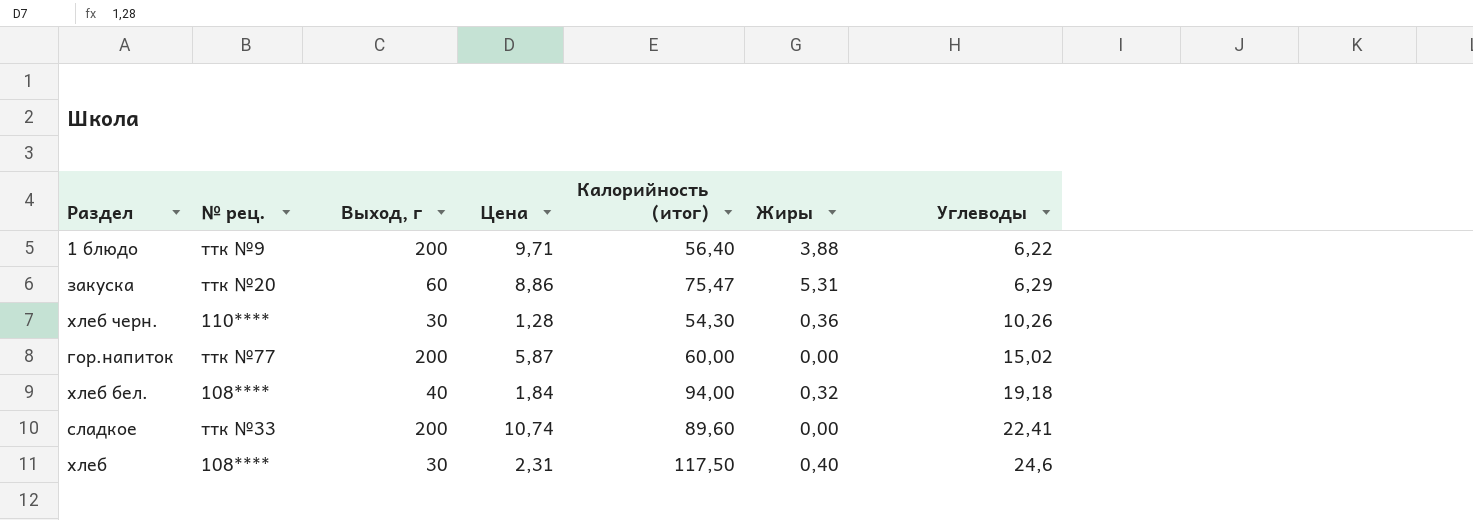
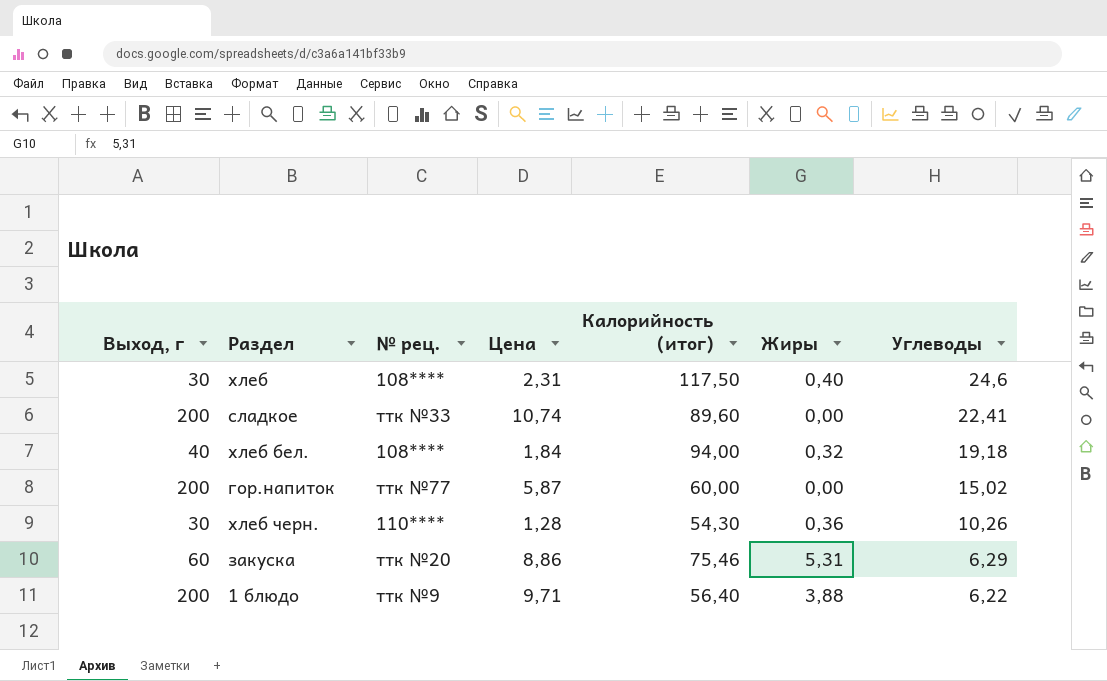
row order: Углеводы ascending -> Углеводы descending
column Выход, г | position: 3 -> 1
закуска | Калорийность (итог): 75,47 -> 75,46

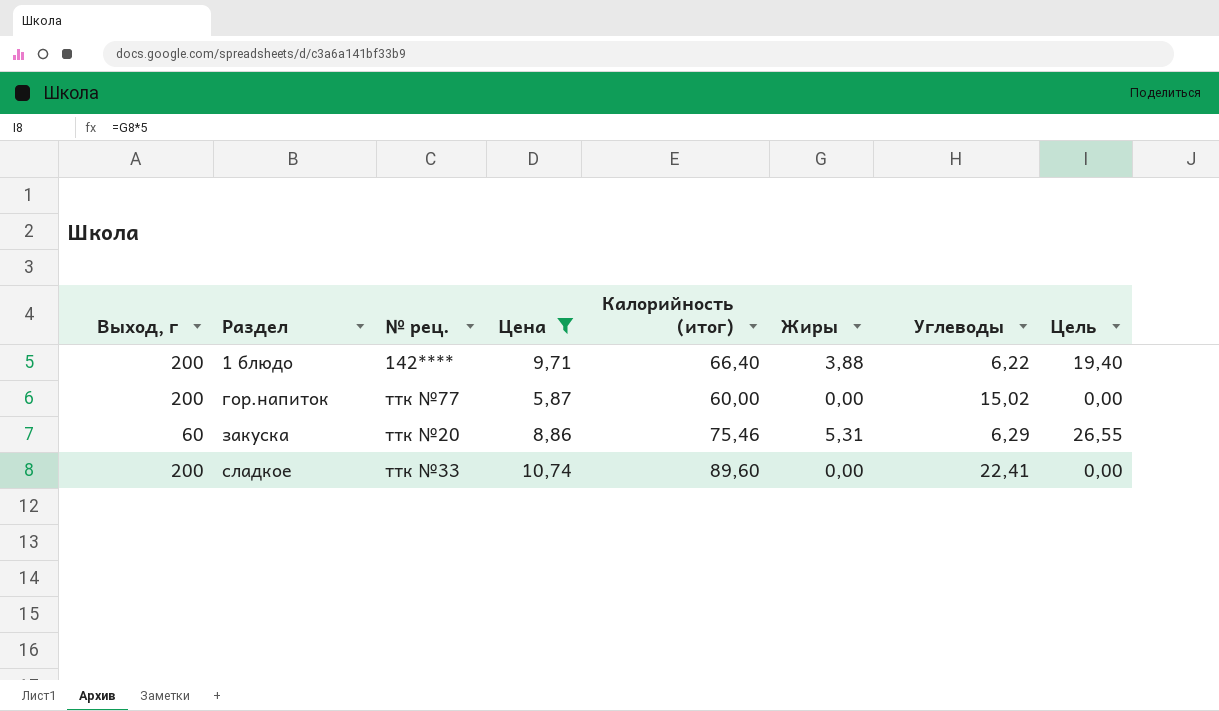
filter: none -> Цена >= 5,87
row order: Углеводы descending -> Раздел ascending
column Цель | formula: none -> [Жиры] * 5
1 блюдо | № рец.: ттк №9 -> 142****
1 блюдо | Калорийность (итог): 56,40 -> 66,40

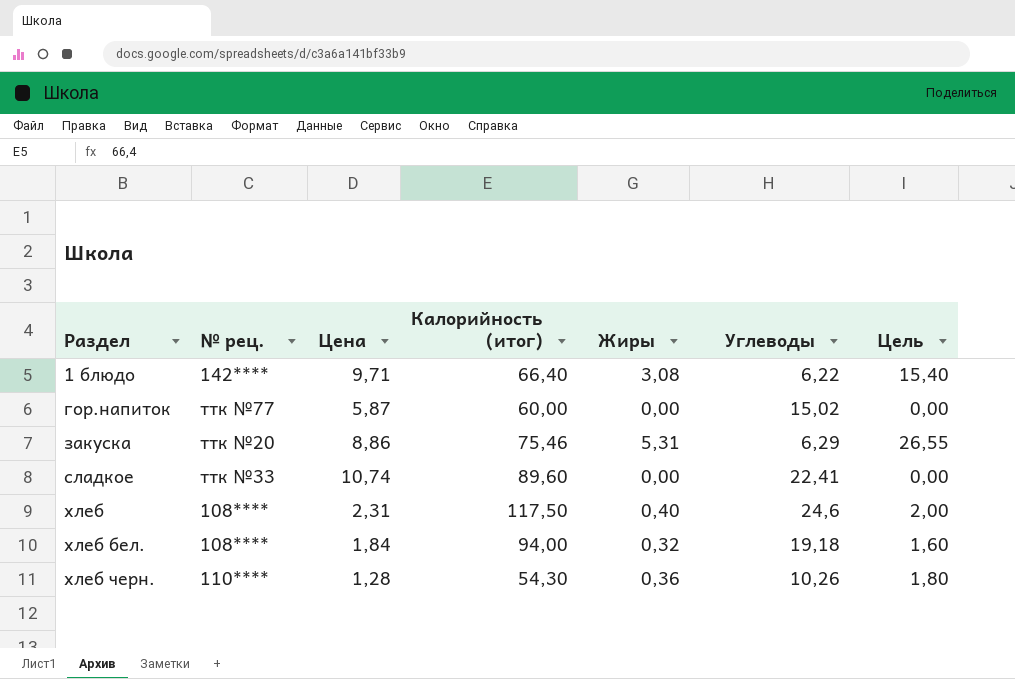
filter: Цена >= 5,87 -> none
column Выход, г | position: 1 -> none
1 блюдо | Жиры: 3,88 -> 3,08
1 блюдо | Цель: 19,40 -> 15,40

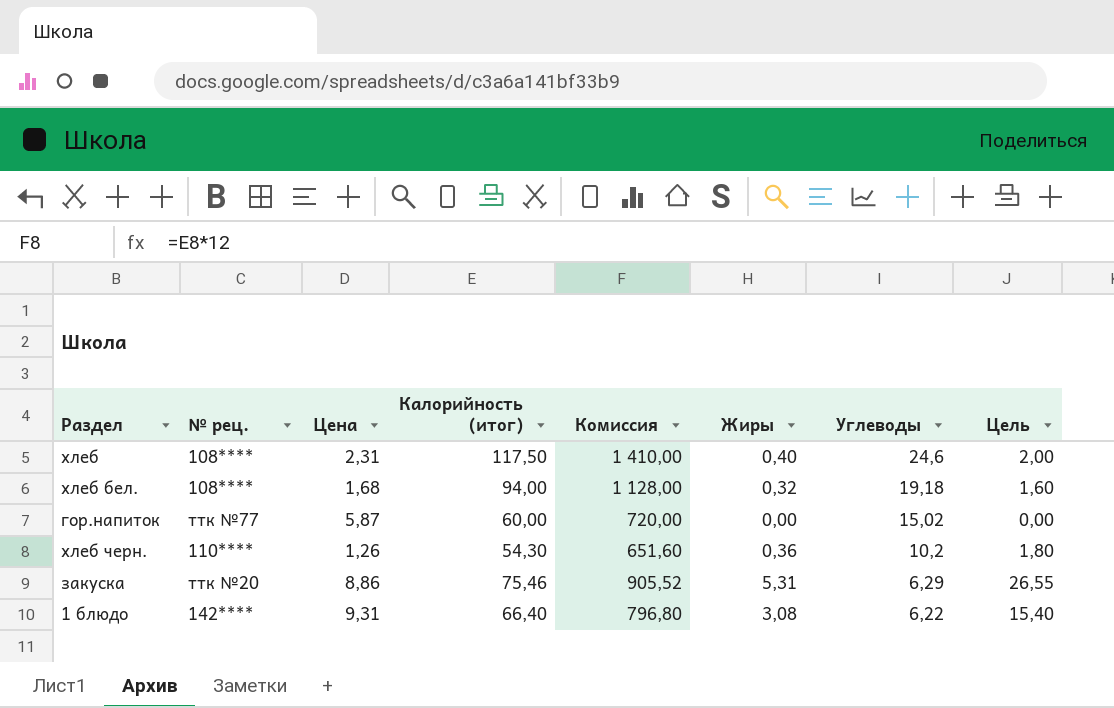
row order: Раздел ascending -> Углеводы descending
column Комиссия | formula: none -> [Калорийность (итог)] * 12
row сладкое: ттк №33 | 10,74 | 89,60 | 0,00 | 22,41 | 0,00 -> none
хлеб бел. | Цена: 1,84 -> 1,68
хлеб черн. | Цена: 1,28 -> 1,26
хлеб черн. | Углеводы: 10,26 -> 10,2
1 блюдо | Цена: 9,71 -> 9,31

